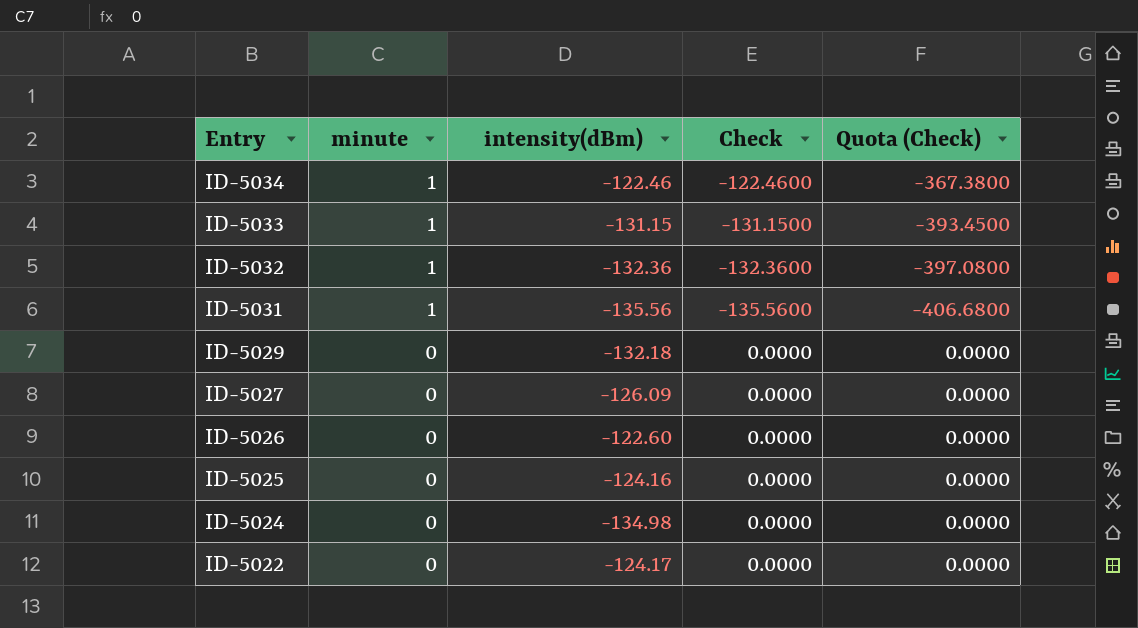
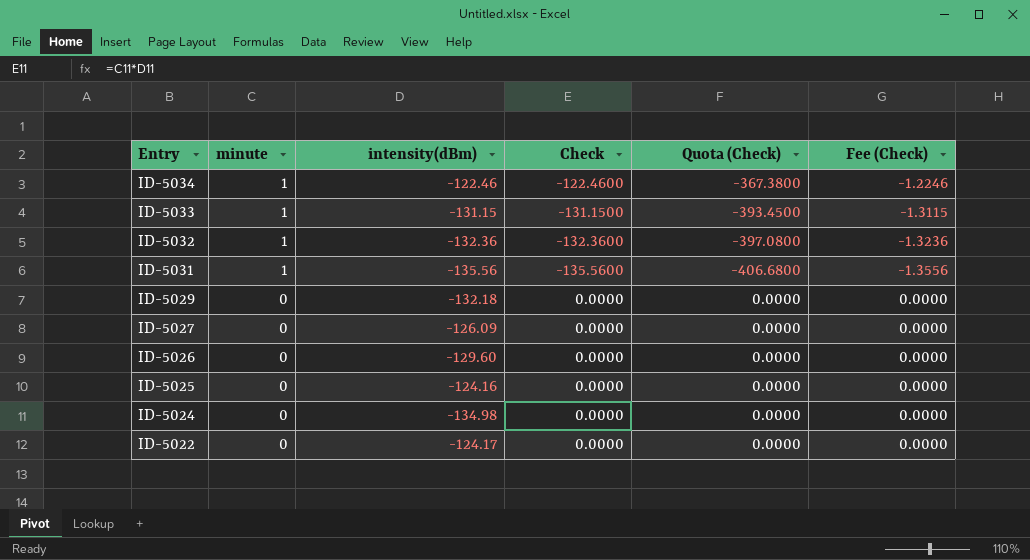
column Fee (Check) | formula: none -> [Check] * 0.01
ID-5026 | intensity(dBm): -122.60 -> -129.60

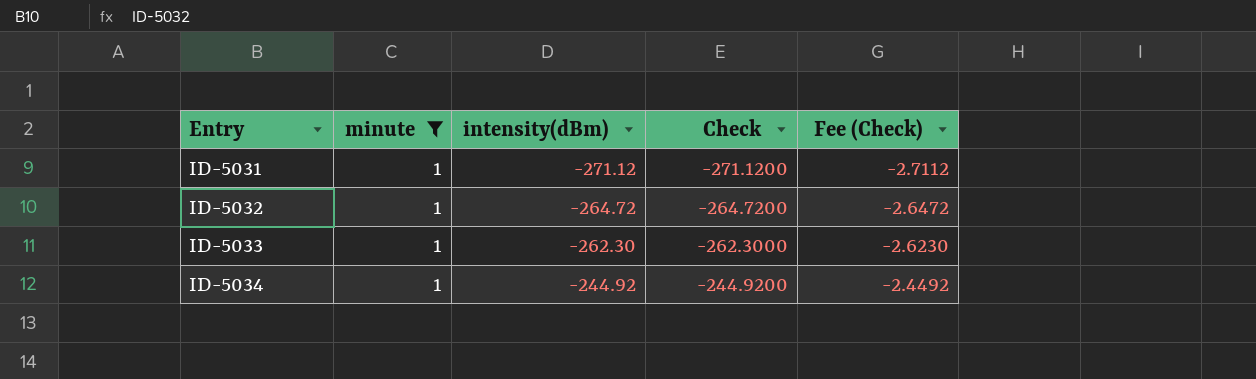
filter: none -> minute = 1
row order: Entry descending -> Entry ascending
column Quota (Check) | formula: [Check] * 3 -> none
ID-5031 | intensity(dBm): -135.56 -> -271.12
ID-5031 | Check: -135.5600 -> -271.1200
ID-5031 | Fee (Check): -1.3556 -> -2.7112
ID-5032 | intensity(dBm): -132.36 -> -264.72
ID-5032 | Check: -132.3600 -> -264.7200
ID-5032 | Fee (Check): -1.3236 -> -2.6472
ID-5033 | intensity(dBm): -131.15 -> -262.30
ID-5033 | Check: -131.1500 -> -262.3000
ID-5033 | Fee (Check): -1.3115 -> -2.6230
ID-5034 | intensity(dBm): -122.46 -> -244.92
ID-5034 | Check: -122.4600 -> -244.9200
ID-5034 | Fee (Check): -1.2246 -> -2.4492

